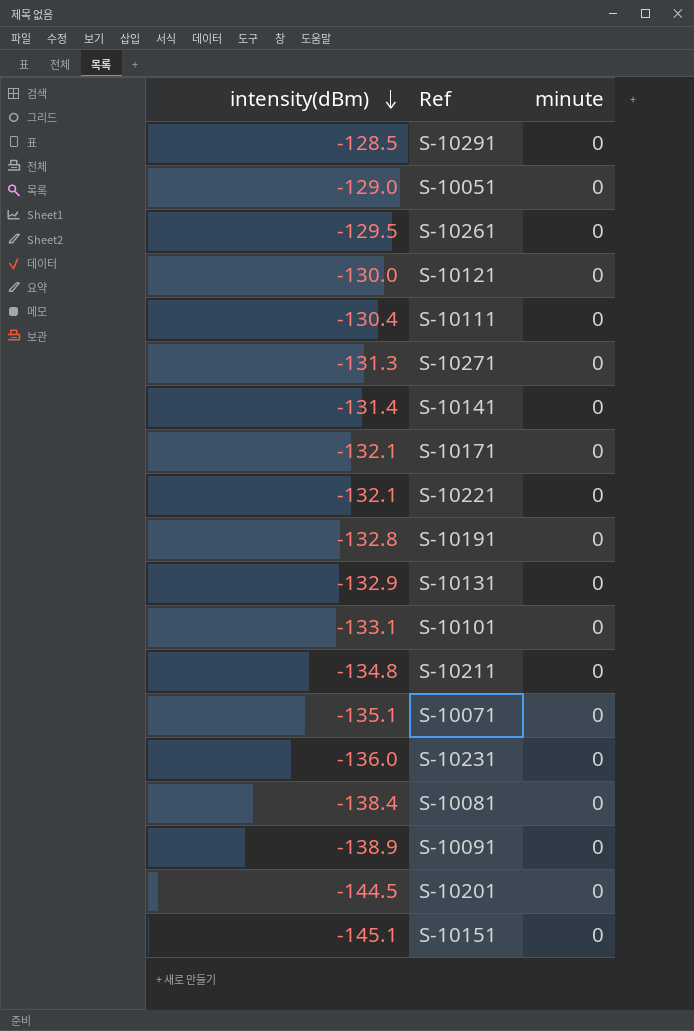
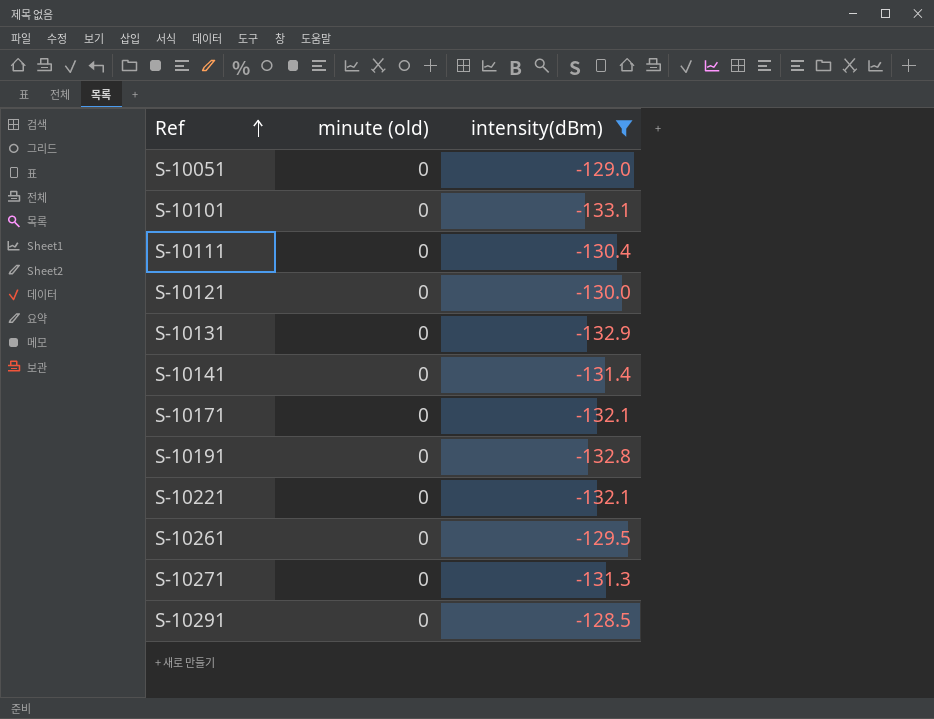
filter: none -> intensity(dBm) >= -133.1
row order: intensity(dBm) descending -> Ref ascending
column name: minute -> minute (old)
column intensity(dBm) | position: 1 -> 3

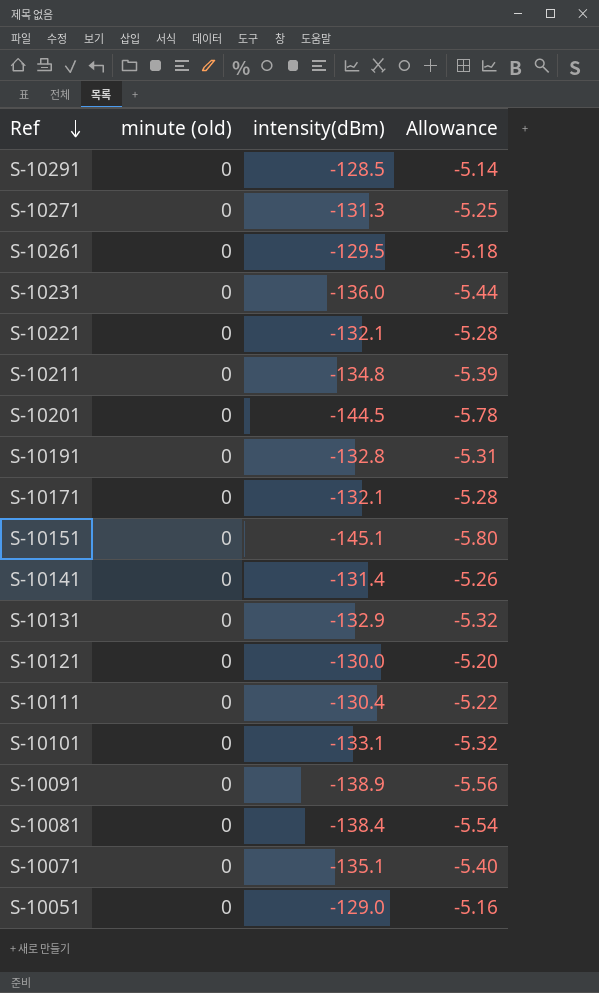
filter: intensity(dBm) >= -133.1 -> none
row order: Ref ascending -> Ref descending
column Allowance | formula: none -> [intensity(dBm)] * 0.04

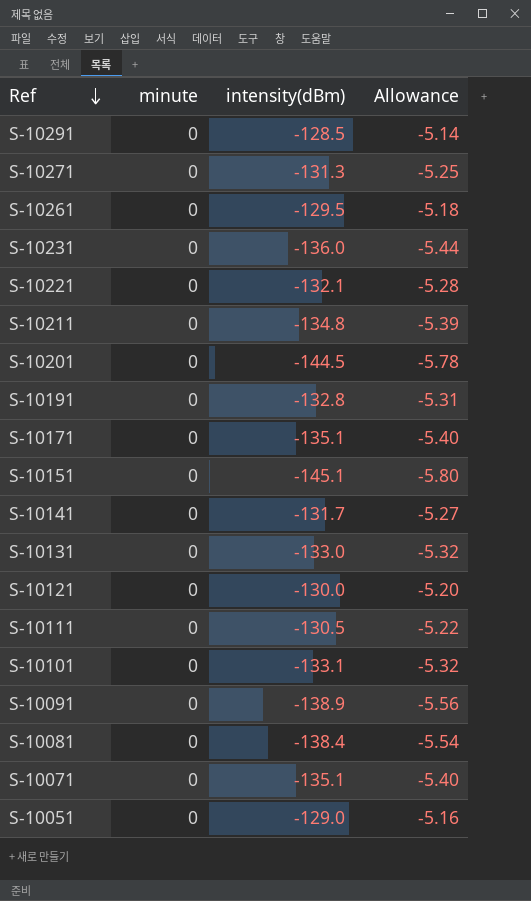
column name: minute (old) -> minute
S-10171 | intensity(dBm): -132.1 -> -135.1
S-10171 | Allowance: -5.28 -> -5.40
S-10141 | intensity(dBm): -131.4 -> -131.7
S-10141 | Allowance: -5.26 -> -5.27
S-10131 | intensity(dBm): -132.9 -> -133.0
S-10111 | intensity(dBm): -130.4 -> -130.5

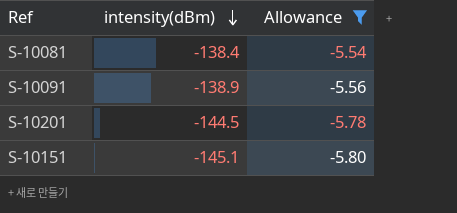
filter: none -> Allowance <= -5.54
row order: Ref descending -> intensity(dBm) descending
column minute | position: 2 -> none

